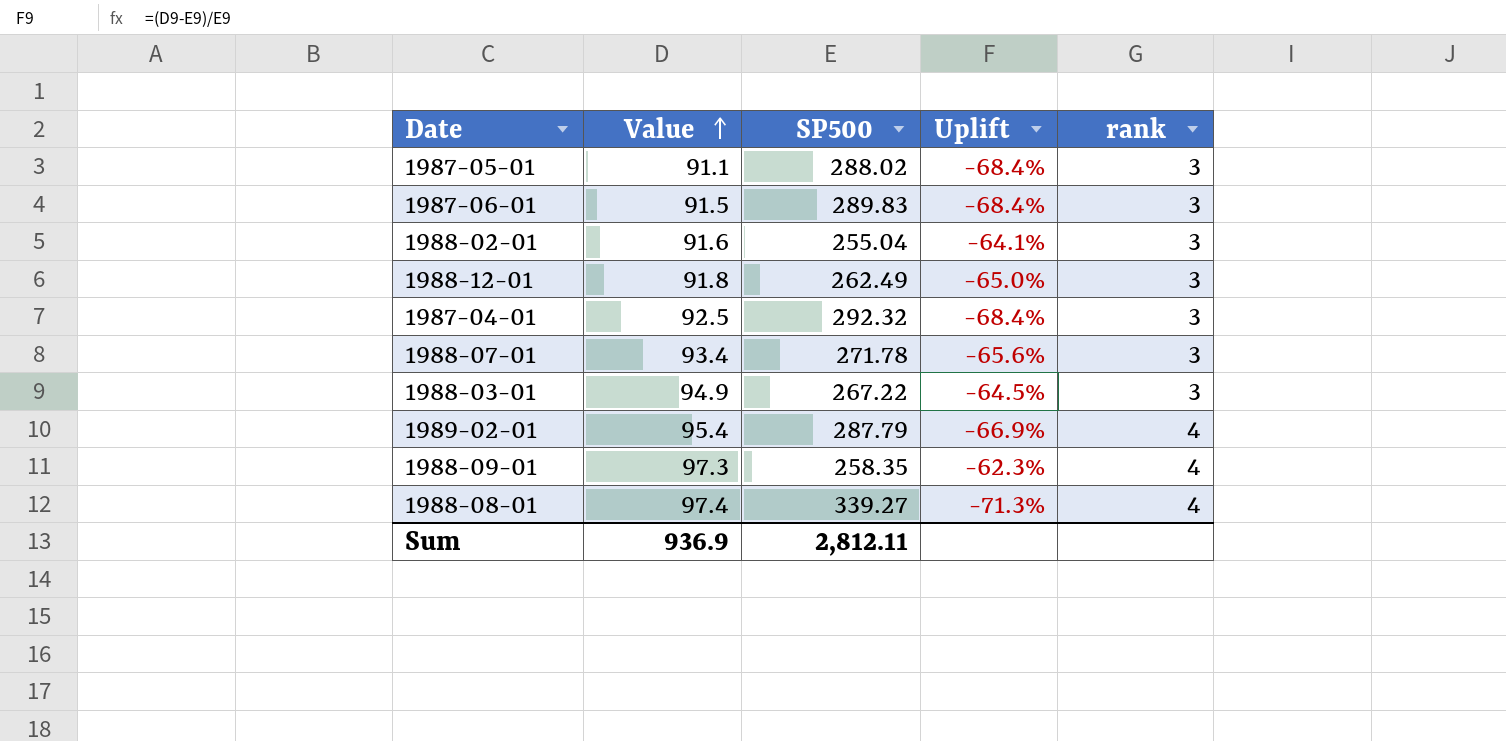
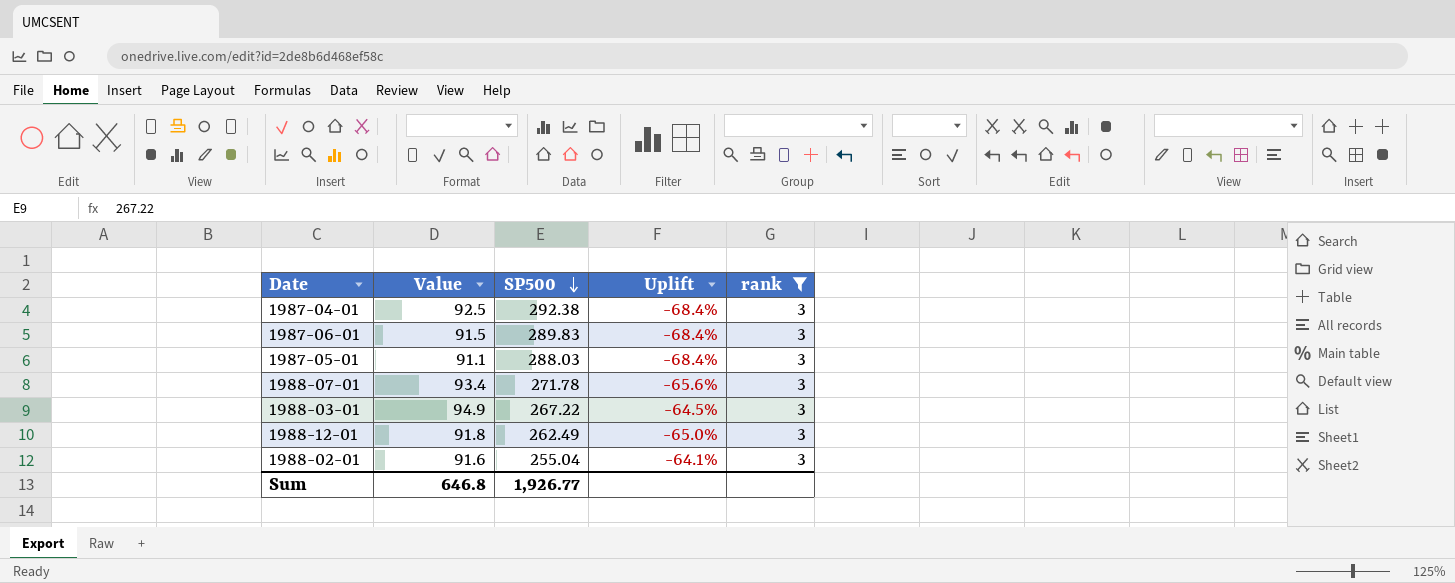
filter: none -> rank = 3
row order: Value ascending -> SP500 descending
1987-04-01 | SP500: 292.32 -> 292.38
1987-05-01 | SP500: 288.02 -> 288.03
Sum | Value: 936.9 -> 646.8
Sum | SP500: 2,812.11 -> 1,926.77

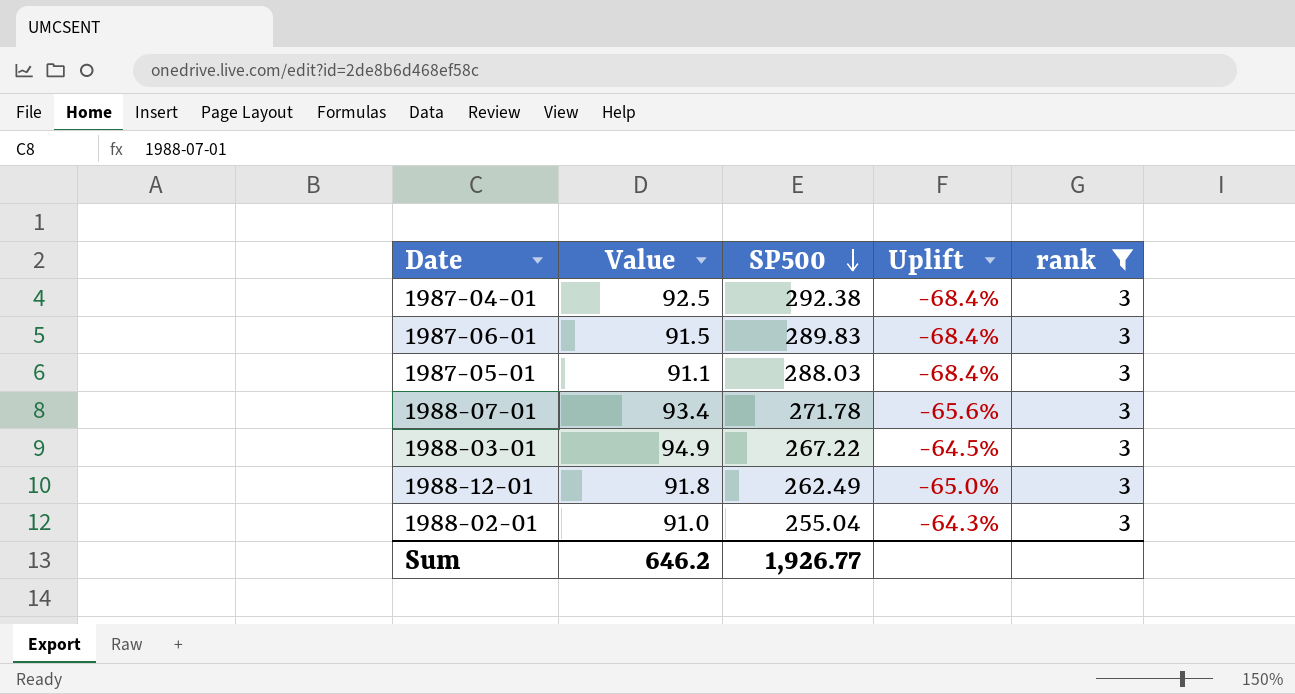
1988-02-01 | Value: 91.6 -> 91.0
1988-02-01 | Uplift: -64.1% -> -64.3%
Sum | Value: 646.8 -> 646.2

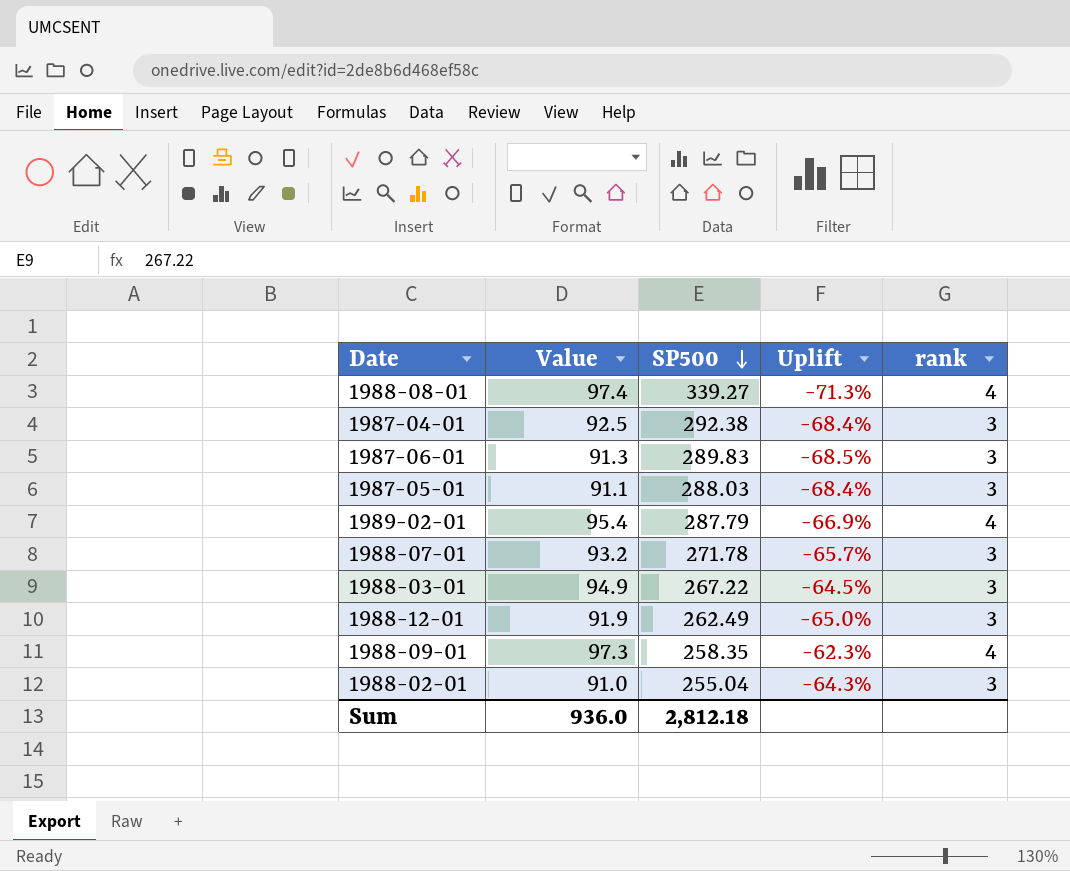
filter: rank = 3 -> none
1987-06-01 | Value: 91.5 -> 91.3
1987-06-01 | Uplift: -68.4% -> -68.5%
1988-07-01 | Value: 93.4 -> 93.2
1988-07-01 | Uplift: -65.6% -> -65.7%
1988-12-01 | Value: 91.8 -> 91.9
Sum | Value: 646.2 -> 936.0
Sum | SP500: 1,926.77 -> 2,812.18

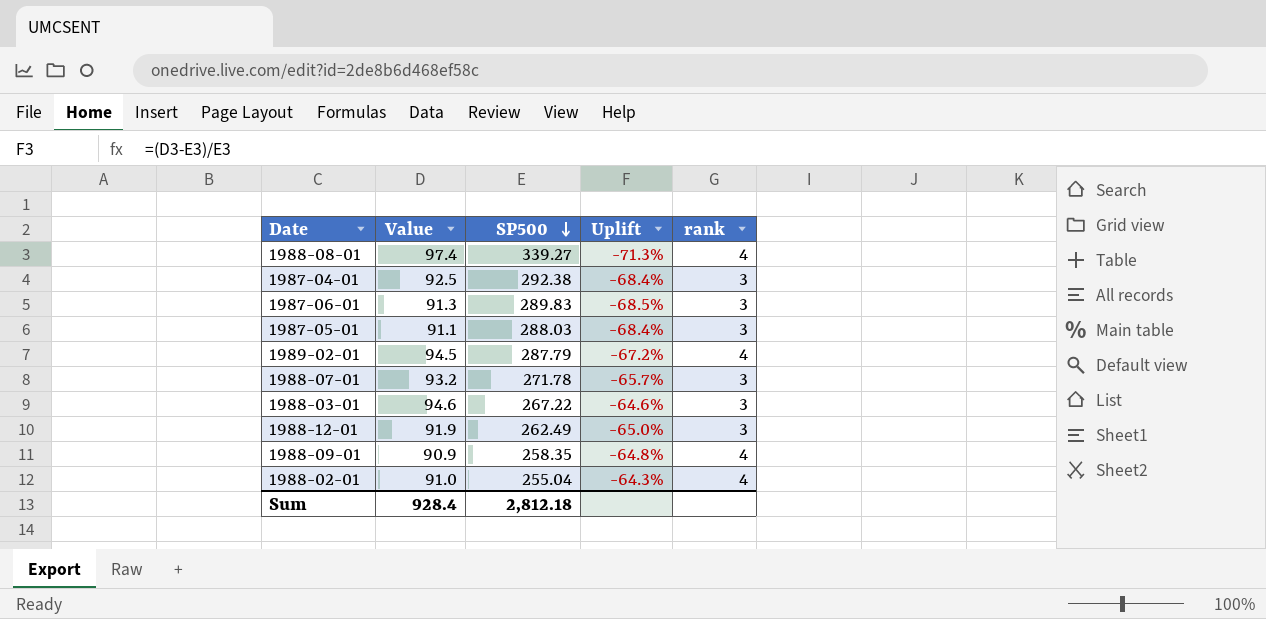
1989-02-01 | Value: 95.4 -> 94.5
1989-02-01 | Uplift: -66.9% -> -67.2%
1988-03-01 | Value: 94.9 -> 94.6
1988-03-01 | Uplift: -64.5% -> -64.6%
1988-09-01 | Value: 97.3 -> 90.9
1988-09-01 | Uplift: -62.3% -> -64.8%
1988-02-01 | rank: 3 -> 4
Sum | Value: 936.0 -> 928.4

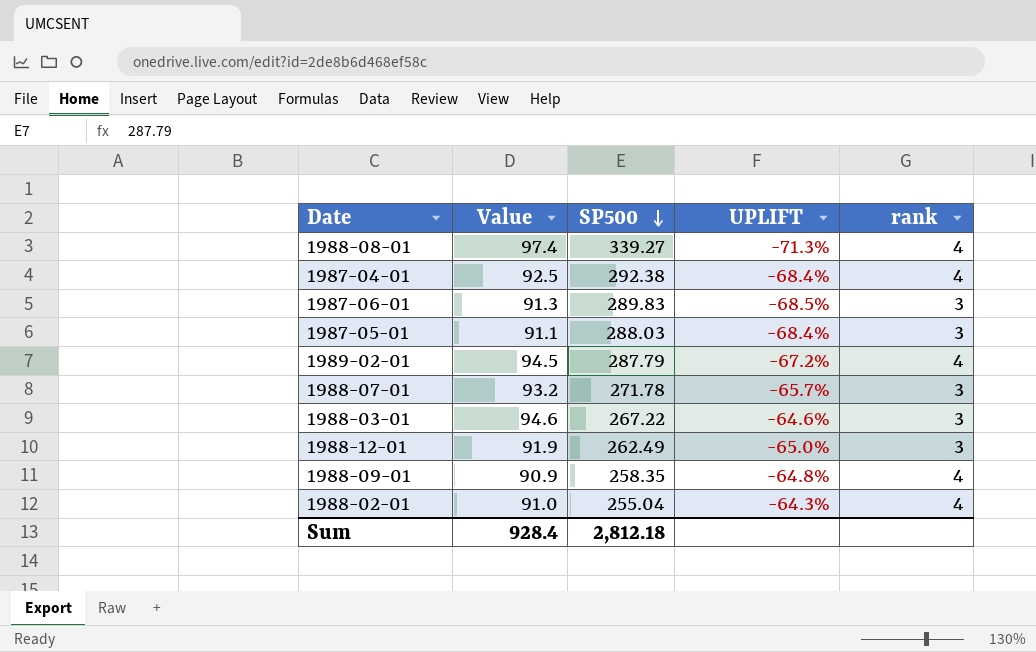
column name: Uplift -> UPLIFT
1987-04-01 | rank: 3 -> 4

